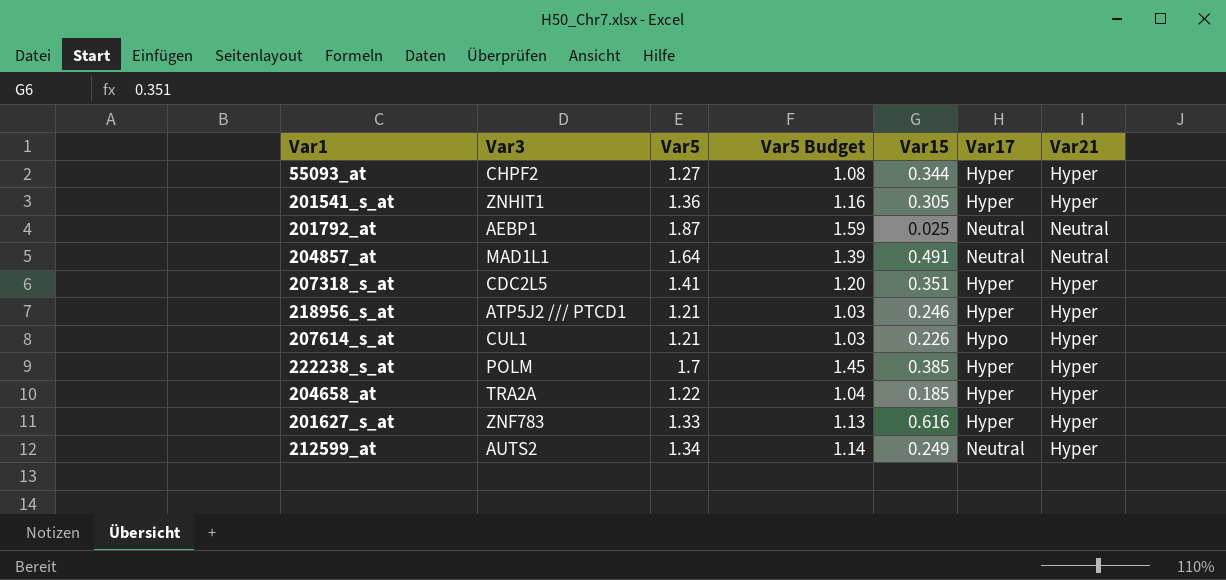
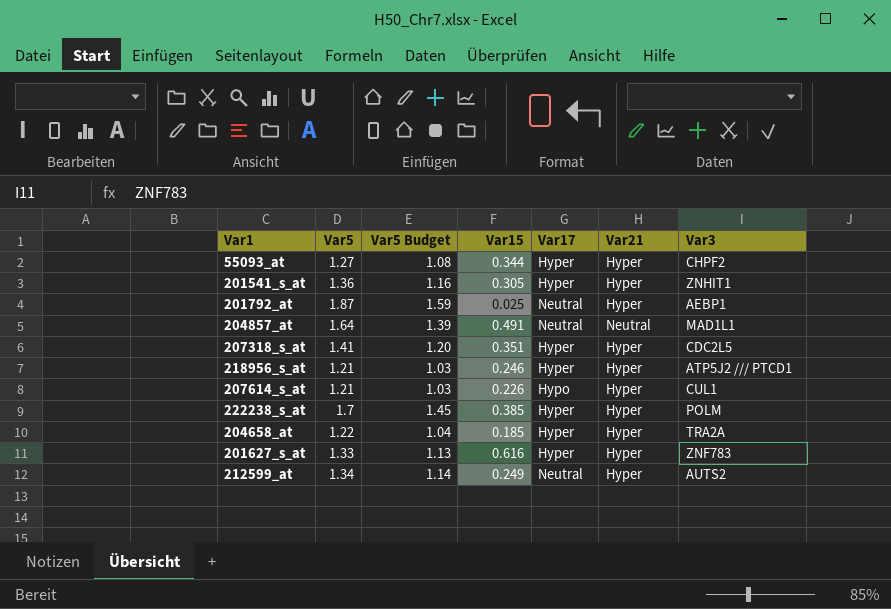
column Var3 | position: 2 -> 7
201792_at | Var21: Neutral -> Hyper

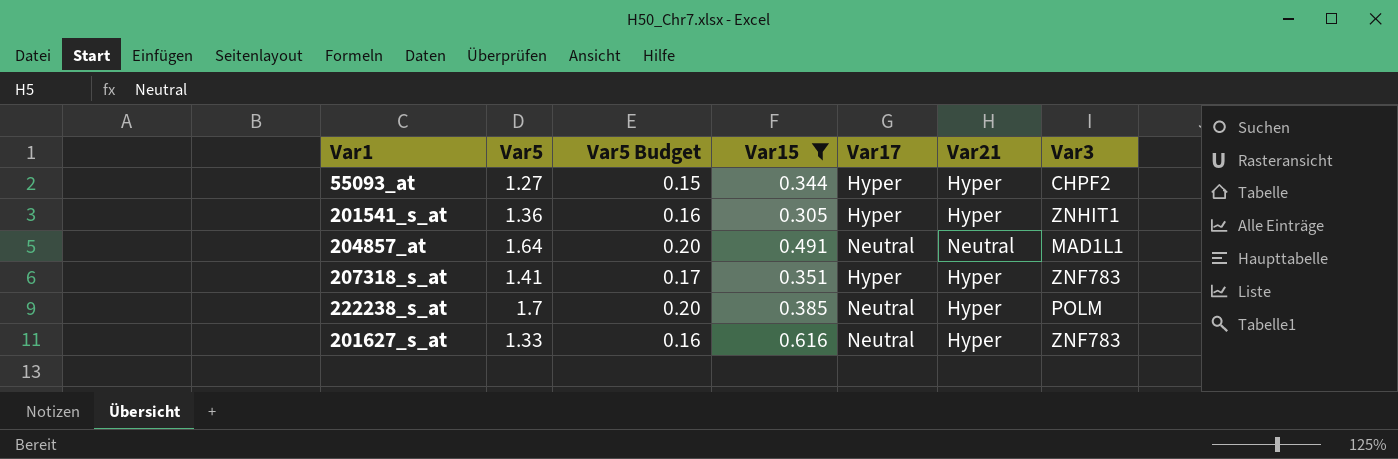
filter: none -> Var15 >= 0.305
column Var5 Budget | formula: [Var5] * 0.85 -> [Var5] * 0.12
207318_s_at | Var3: CDC2L5 -> ZNF783
222238_s_at | Var17: Hyper -> Neutral
201627_s_at | Var17: Hyper -> Neutral

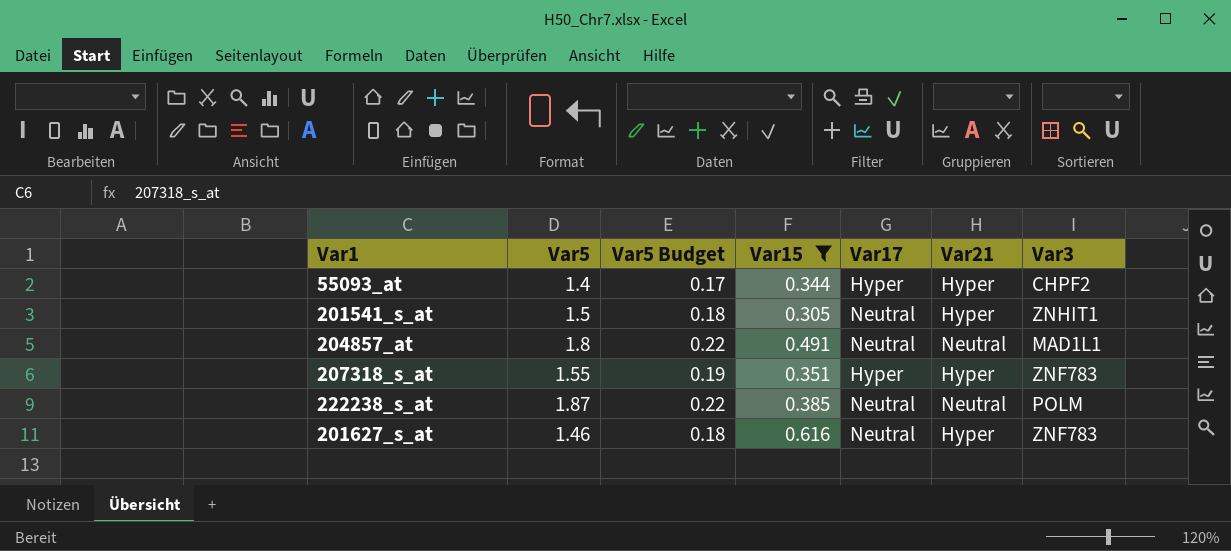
55093_at | Var5: 1.27 -> 1.4
55093_at | Var5 Budget: 0.15 -> 0.17
201541_s_at | Var5: 1.36 -> 1.5
201541_s_at | Var5 Budget: 0.16 -> 0.18
201541_s_at | Var17: Hyper -> Neutral
204857_at | Var5: 1.64 -> 1.8
204857_at | Var5 Budget: 0.20 -> 0.22
207318_s_at | Var5: 1.41 -> 1.55
207318_s_at | Var5 Budget: 0.17 -> 0.19
222238_s_at | Var5: 1.7 -> 1.87
222238_s_at | Var5 Budget: 0.20 -> 0.22
222238_s_at | Var21: Hyper -> Neutral
201627_s_at | Var5: 1.33 -> 1.46
201627_s_at | Var5 Budget: 0.16 -> 0.18

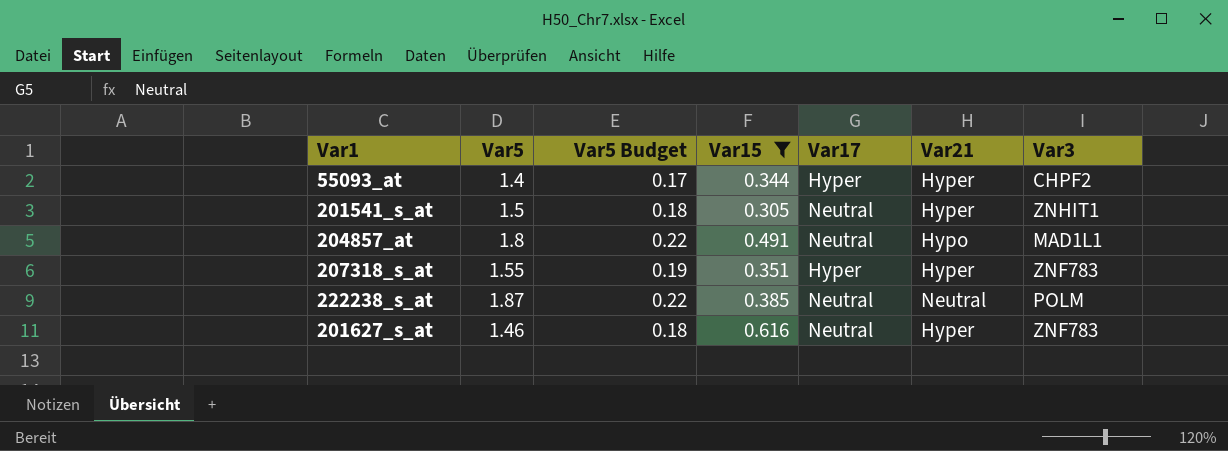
204857_at | Var21: Neutral -> Hypo

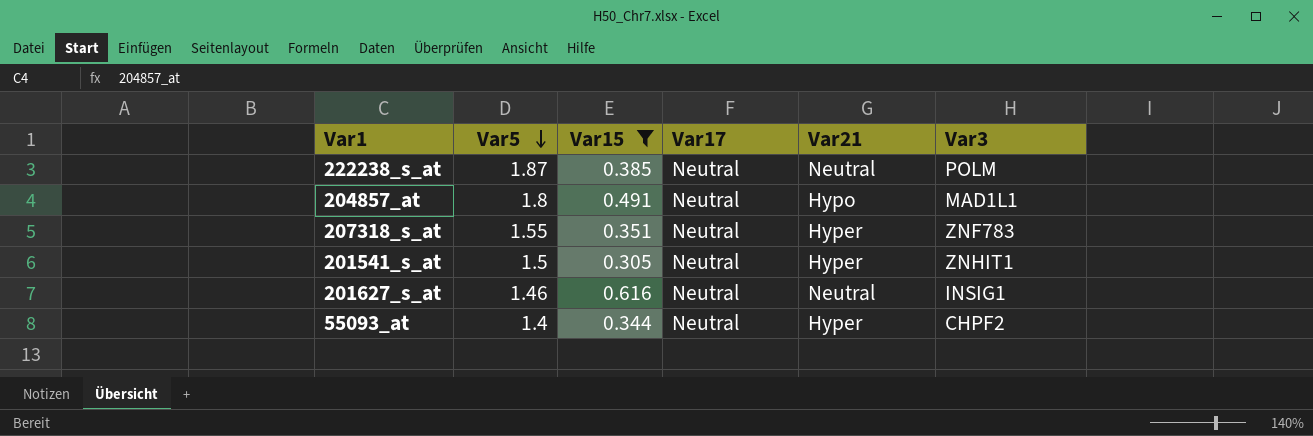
row order: none -> Var5 descending
column Var5 Budget | formula: [Var5] * 0.12 -> none
207318_s_at | Var17: Hyper -> Neutral
201627_s_at | Var21: Hyper -> Neutral
201627_s_at | Var3: ZNF783 -> INSIG1
55093_at | Var17: Hyper -> Neutral

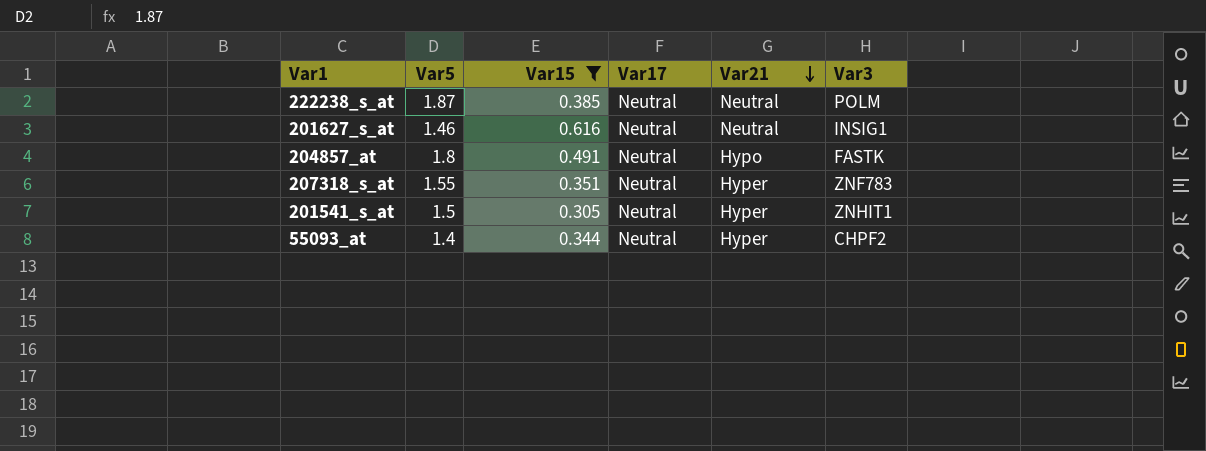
row order: Var5 descending -> Var21 descending
204857_at | Var3: MAD1L1 -> FASTK

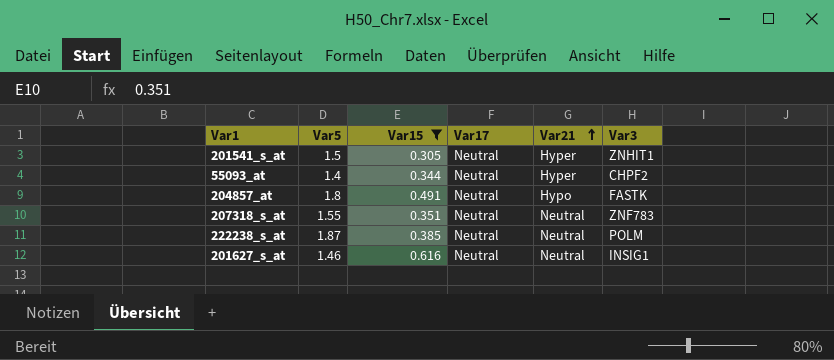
row order: Var21 descending -> Var21 ascending
207318_s_at | Var21: Hyper -> Neutral

